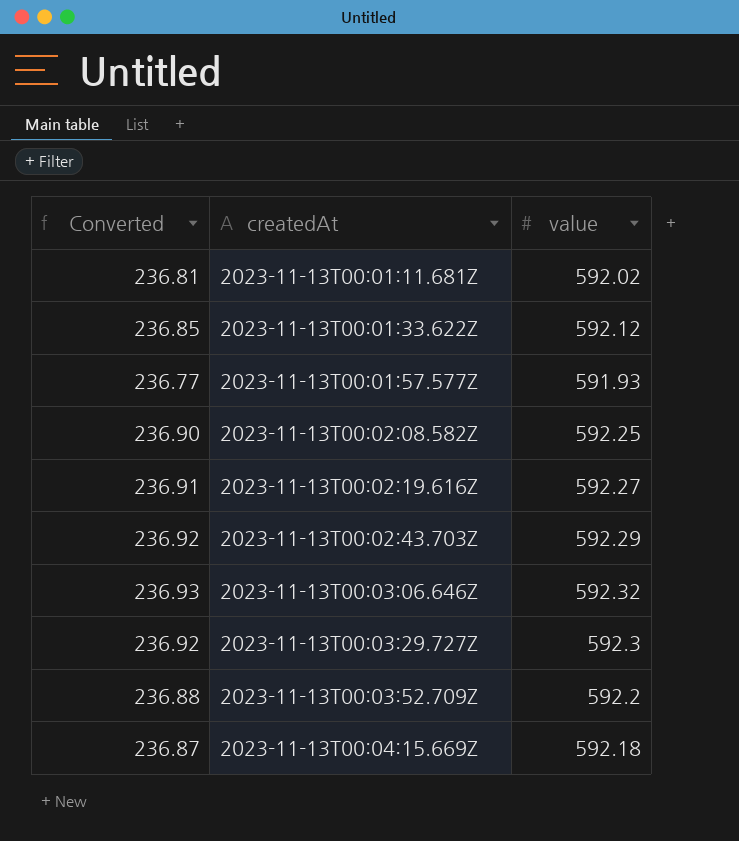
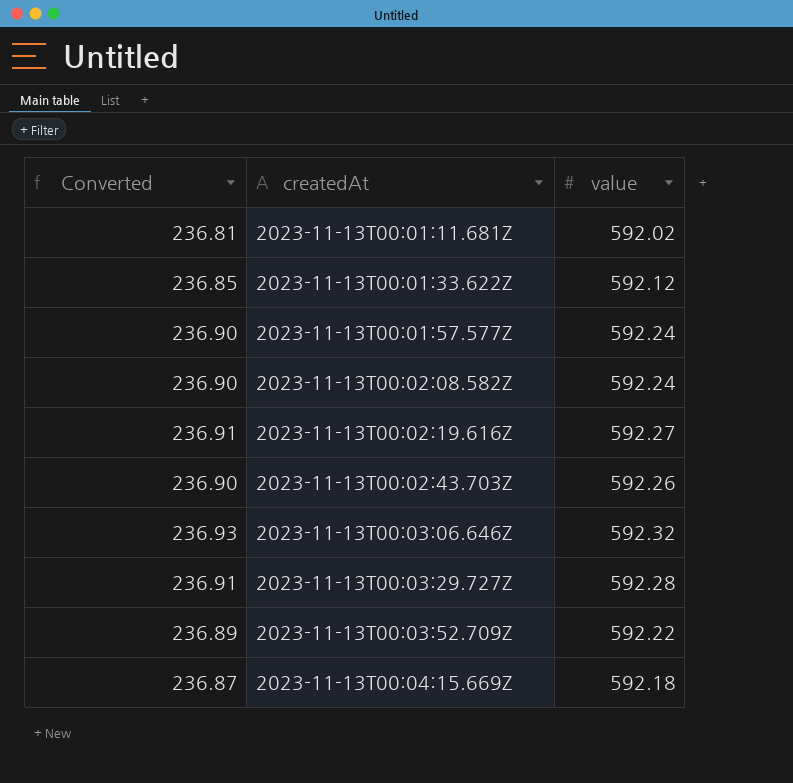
2023-11-13T00:01:57.577Z | Converted: 236.77 -> 236.90
2023-11-13T00:01:57.577Z | value: 591.93 -> 592.24
2023-11-13T00:02:08.582Z | value: 592.25 -> 592.24
2023-11-13T00:02:43.703Z | Converted: 236.92 -> 236.90
2023-11-13T00:02:43.703Z | value: 592.29 -> 592.26
2023-11-13T00:03:29.727Z | Converted: 236.92 -> 236.91
2023-11-13T00:03:29.727Z | value: 592.3 -> 592.28
2023-11-13T00:03:52.709Z | Converted: 236.88 -> 236.89
2023-11-13T00:03:52.709Z | value: 592.2 -> 592.22

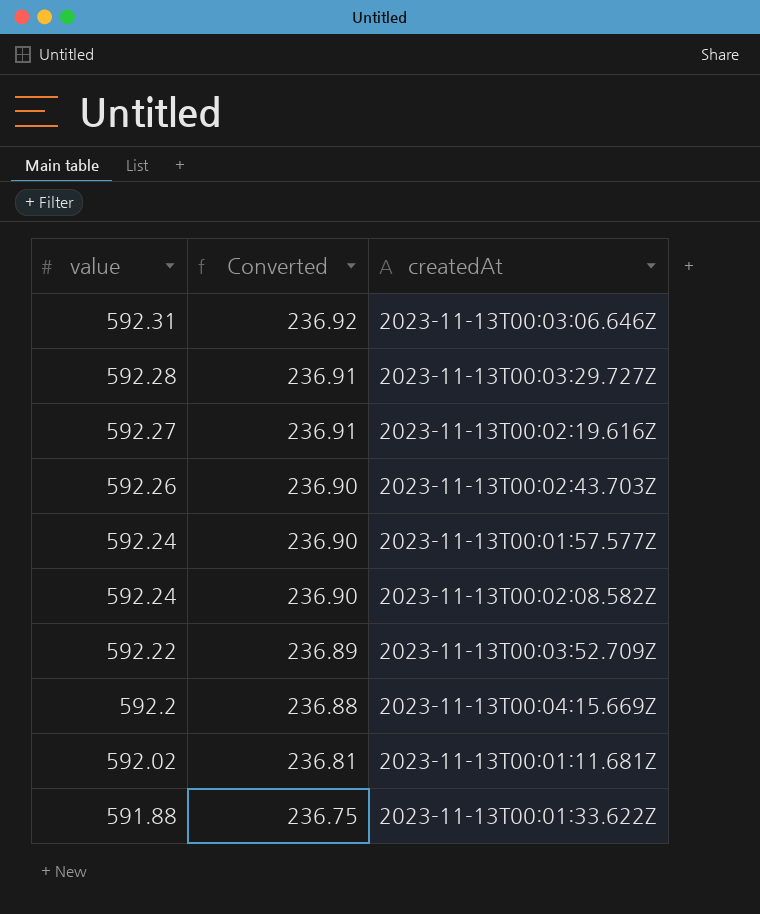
row order: createdAt ascending -> value descending
column value | position: 3 -> 1
2023-11-13T00:03:06.646Z | value: 592.32 -> 592.31
2023-11-13T00:03:06.646Z | Converted: 236.93 -> 236.92
2023-11-13T00:04:15.669Z | value: 592.18 -> 592.2
2023-11-13T00:04:15.669Z | Converted: 236.87 -> 236.88
2023-11-13T00:01:33.622Z | value: 592.12 -> 591.88
2023-11-13T00:01:33.622Z | Converted: 236.85 -> 236.75

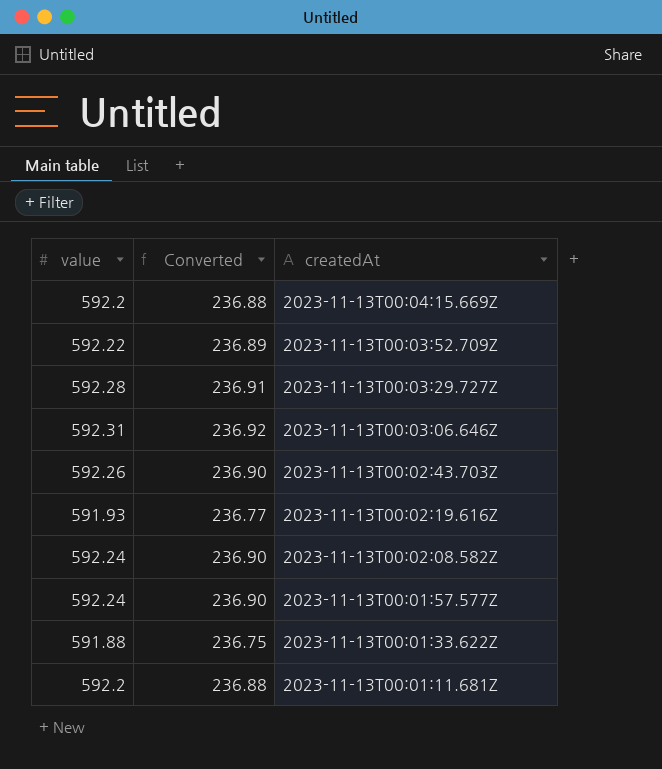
row order: value descending -> createdAt descending
2023-11-13T00:02:19.616Z | value: 592.27 -> 591.93
2023-11-13T00:02:19.616Z | Converted: 236.91 -> 236.77
2023-11-13T00:01:11.681Z | value: 592.02 -> 592.2
2023-11-13T00:01:11.681Z | Converted: 236.81 -> 236.88

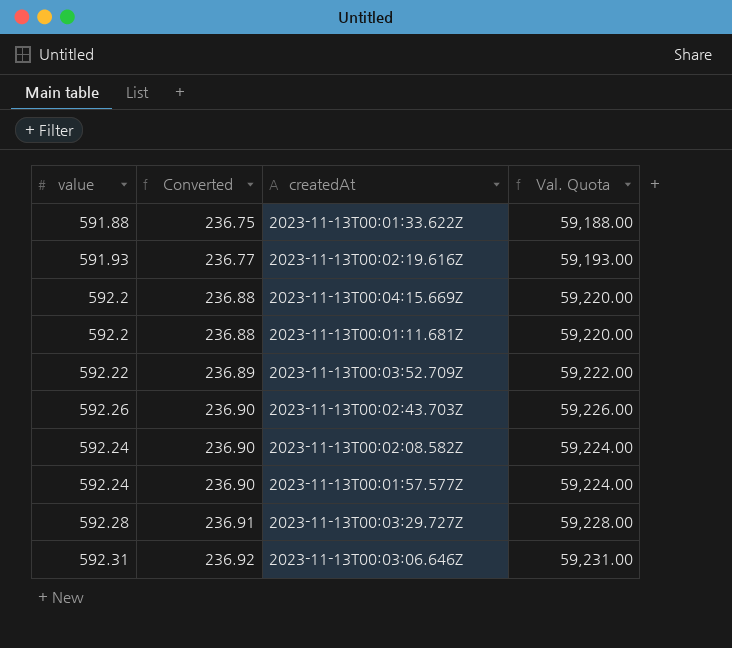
row order: createdAt descending -> Converted ascending
column Val. Quota | formula: none -> [value] * 100

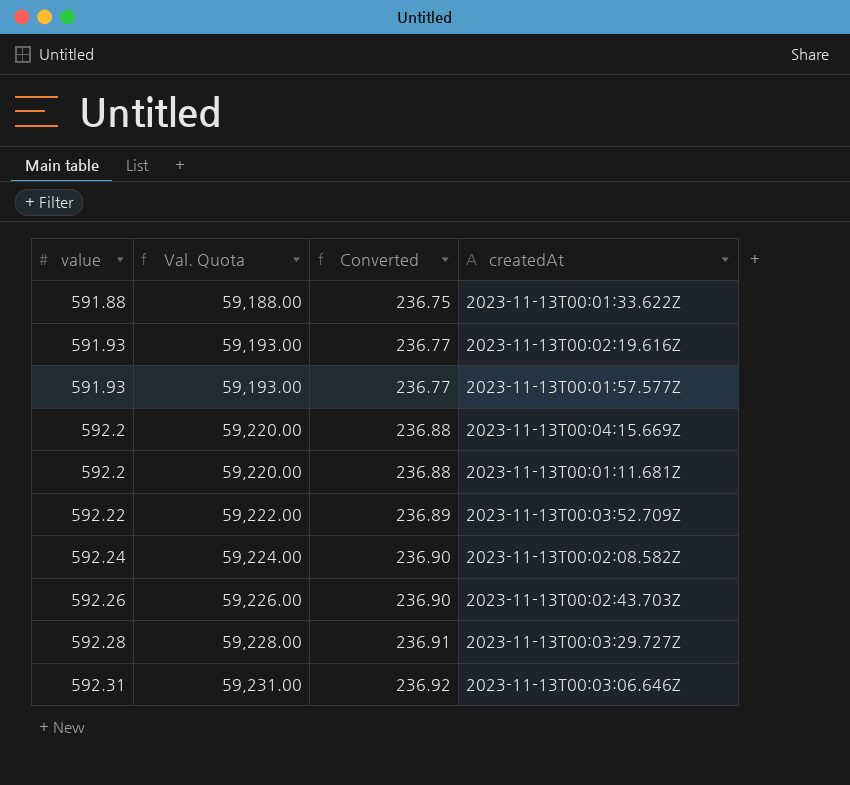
row order: Converted ascending -> value ascending
column Val. Quota | position: 4 -> 2
2023-11-13T00:01:57.577Z | value: 592.24 -> 591.93
2023-11-13T00:01:57.577Z | Val. Quota: 59,224.00 -> 59,193.00
2023-11-13T00:01:57.577Z | Converted: 236.90 -> 236.77

